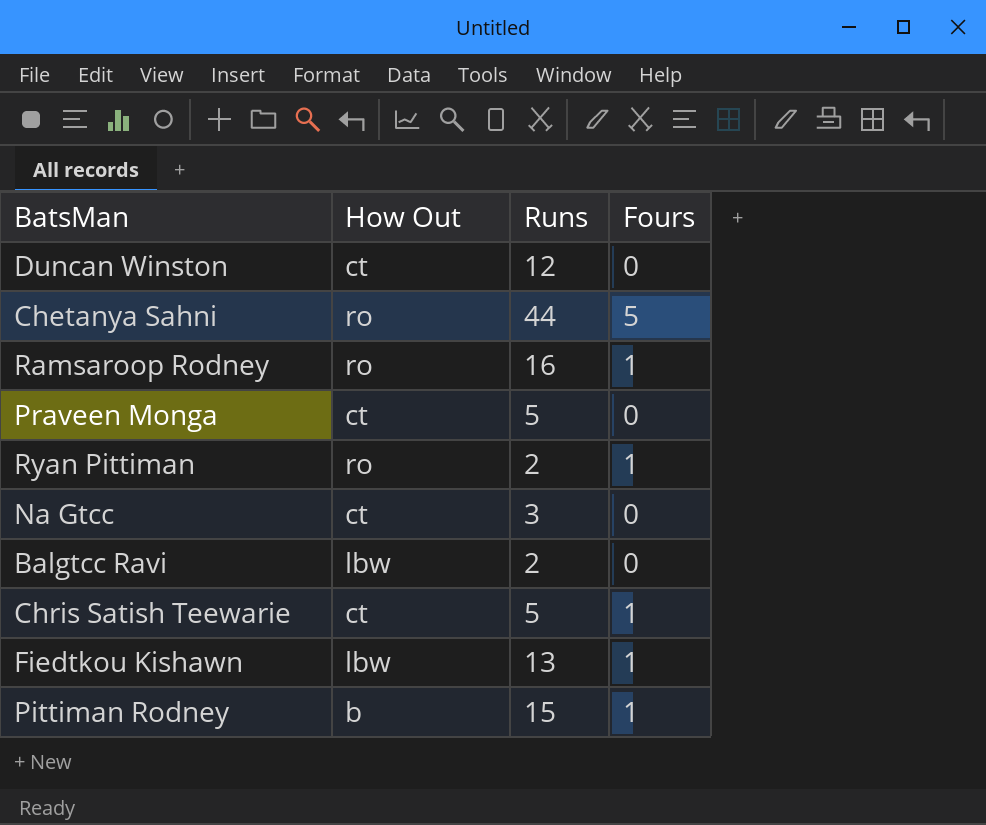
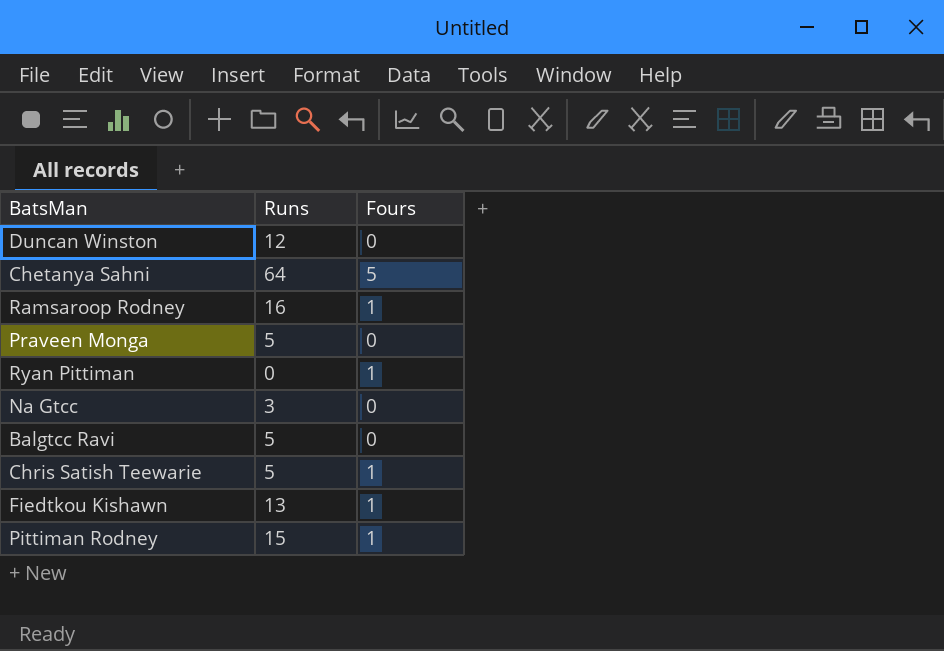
column How Out | position: 2 -> none
Chetanya Sahni | Runs: 44 -> 64
Ryan Pittiman | Runs: 2 -> 0
Balgtcc Ravi | Runs: 2 -> 5

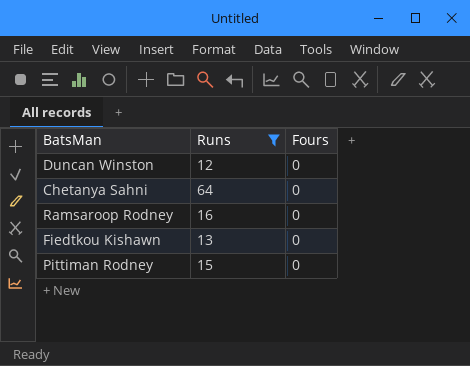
filter: none -> Runs >= 12
Chetanya Sahni | Fours: 5 -> 0
Ramsaroop Rodney | Fours: 1 -> 0
Fiedtkou Kishawn | Fours: 1 -> 0
Pittiman Rodney | Fours: 1 -> 0

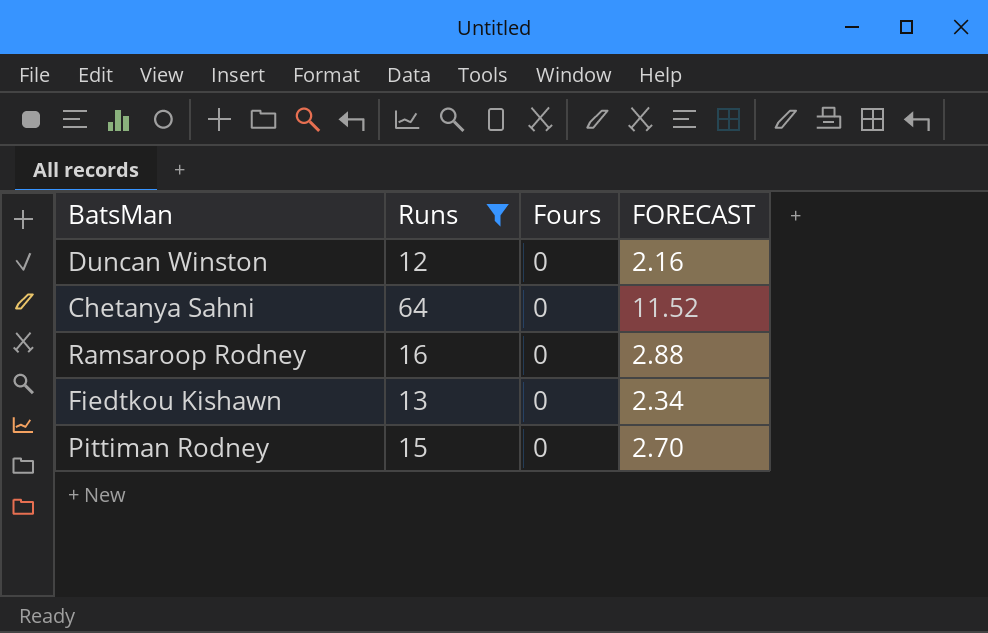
column FORECAST | formula: none -> [Runs] * 0.18

